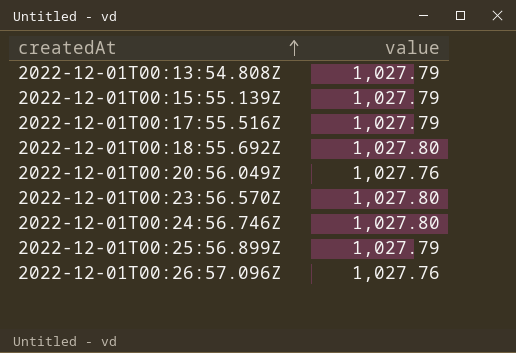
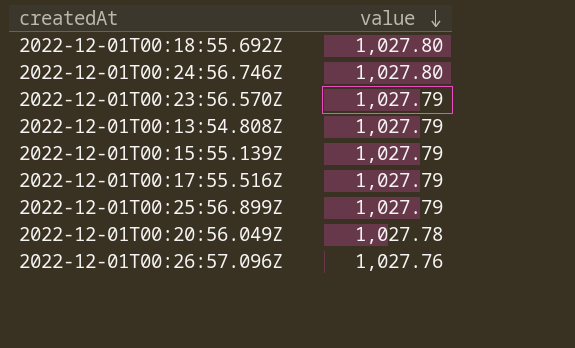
row order: createdAt ascending -> value descending
2022-12-01T00:23:56.570Z | value: 1,027.80 -> 1,027.79
2022-12-01T00:20:56.049Z | value: 1,027.76 -> 1,027.78

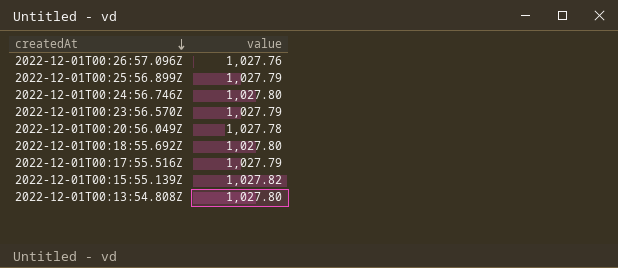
row order: value descending -> createdAt descending
2022-12-01T00:15:55.139Z | value: 1,027.79 -> 1,027.82
2022-12-01T00:13:54.808Z | value: 1,027.79 -> 1,027.80

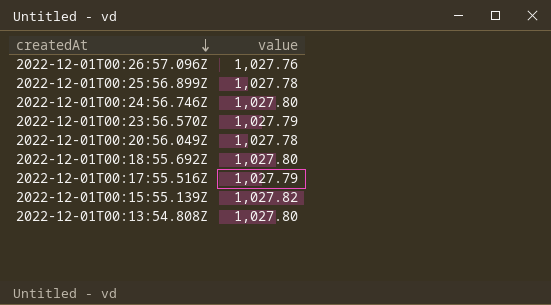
2022-12-01T00:25:56.899Z | value: 1,027.79 -> 1,027.78

